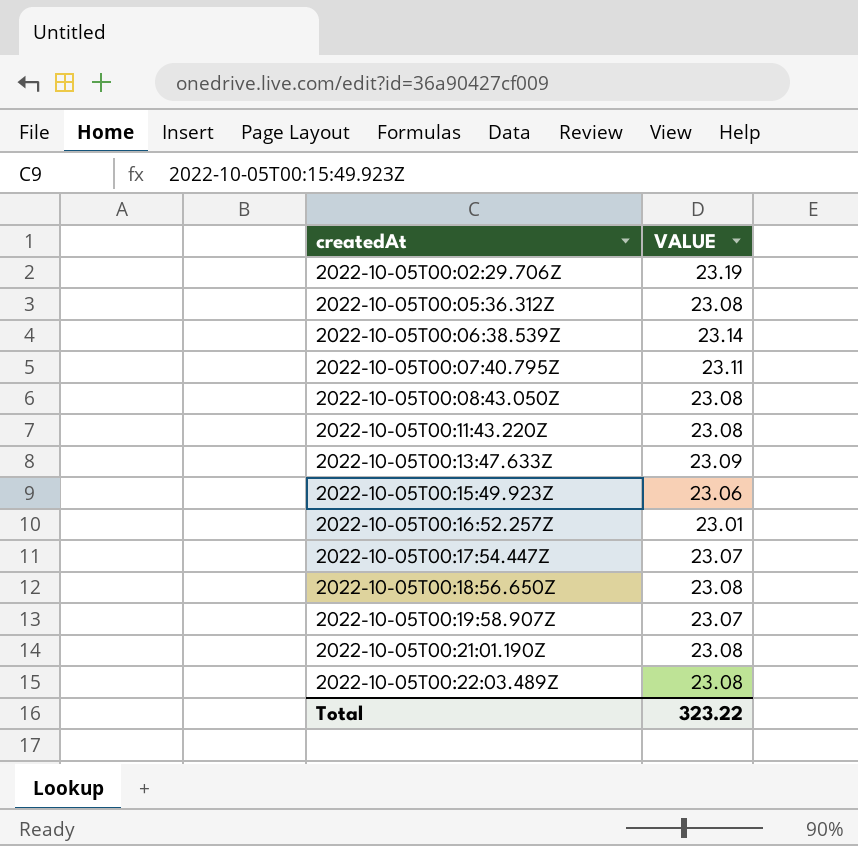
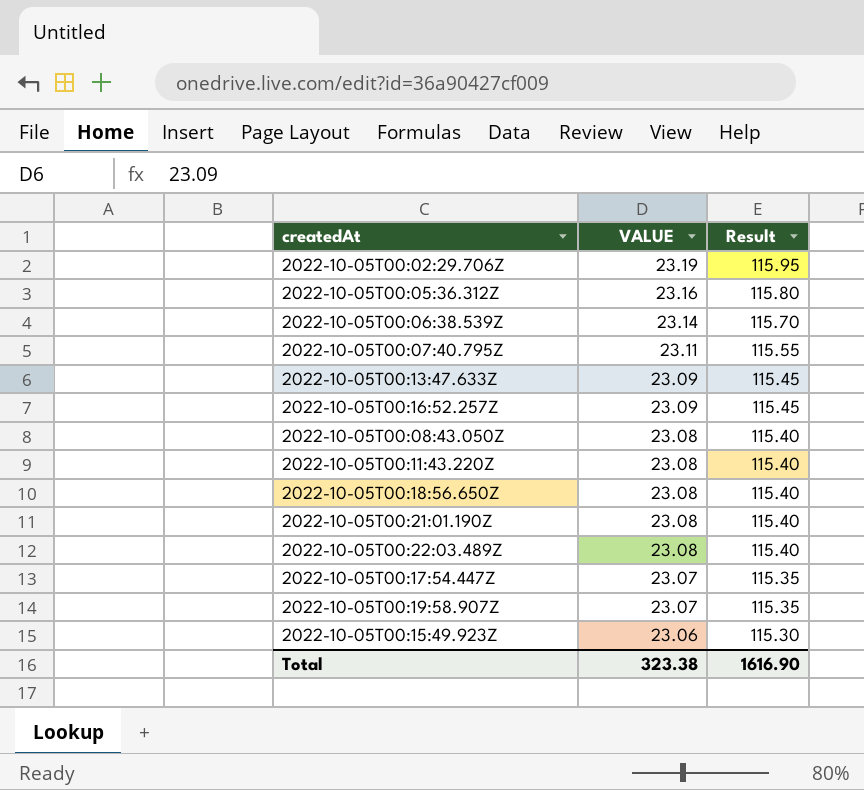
row order: createdAt ascending -> VALUE descending
column Result | formula: none -> [VALUE] * 5
2022-10-05T00:05:36.312Z | VALUE: 23.08 -> 23.16
2022-10-05T00:16:52.257Z | VALUE: 23.01 -> 23.09
Total | VALUE: 323.22 -> 323.38

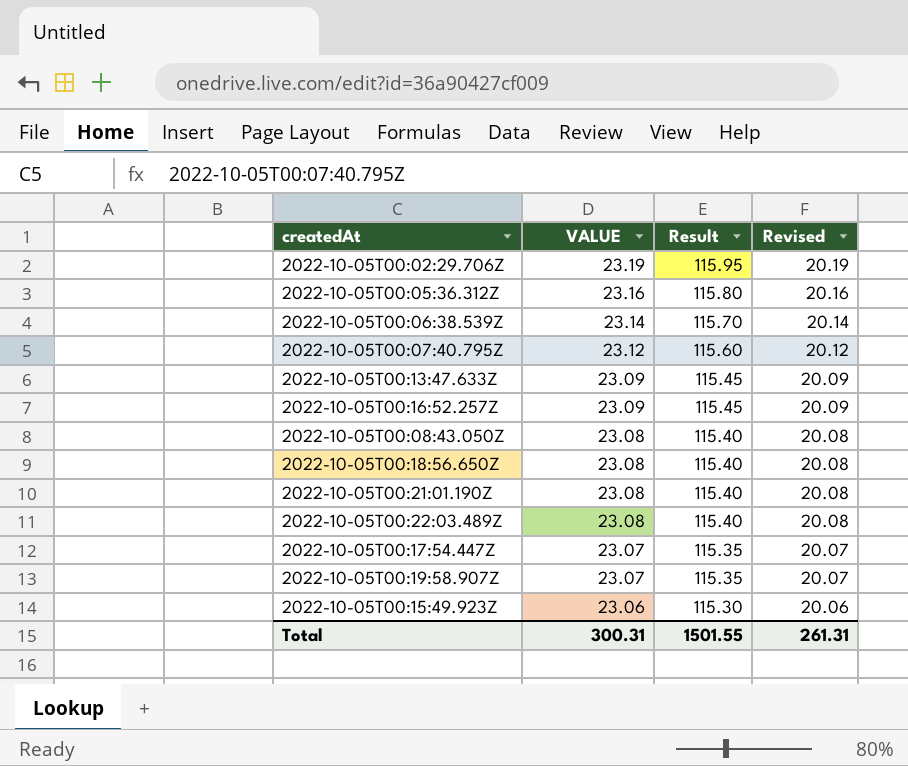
column Revised | formula: none -> [VALUE] - 3
row 2022-10-05T00:11:43.220Z: 23.08 | 115.40 -> none
2022-10-05T00:07:40.795Z | VALUE: 23.11 -> 23.12
2022-10-05T00:07:40.795Z | Result: 115.55 -> 115.60
Total | VALUE: 323.38 -> 300.31
Total | Result: 1616.90 -> 1501.55

